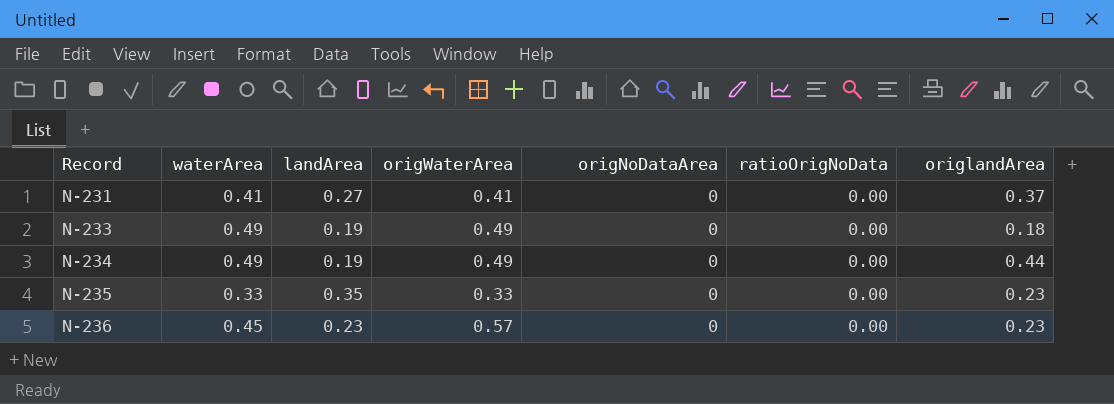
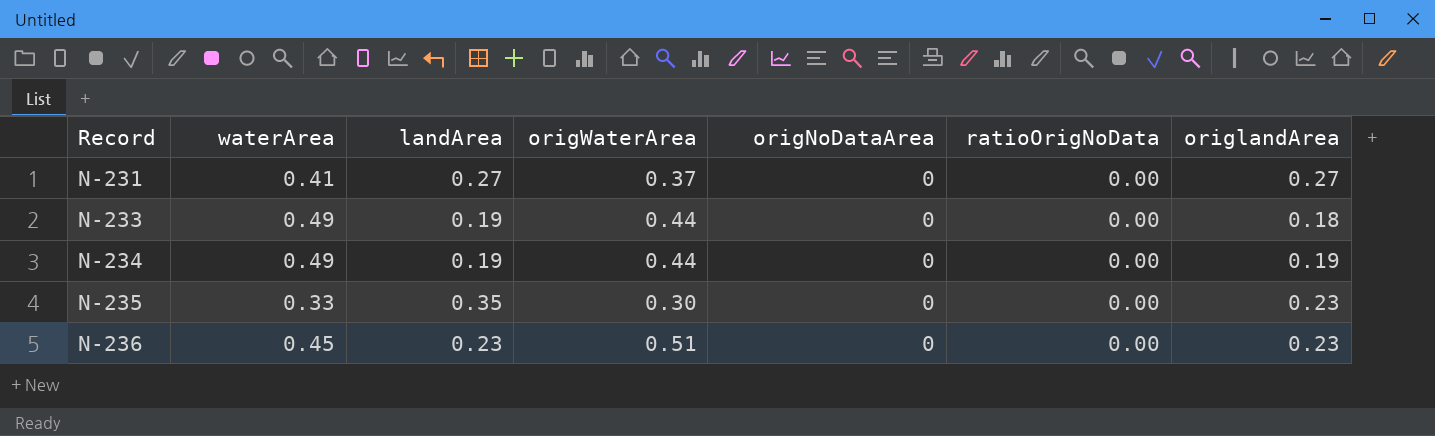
N-231 | origWaterArea: 0.41 -> 0.37
N-231 | origlandArea: 0.37 -> 0.27
N-233 | origWaterArea: 0.49 -> 0.44
N-234 | origWaterArea: 0.49 -> 0.44
N-234 | origlandArea: 0.44 -> 0.19
N-235 | origWaterArea: 0.33 -> 0.30
N-236 | origWaterArea: 0.57 -> 0.51

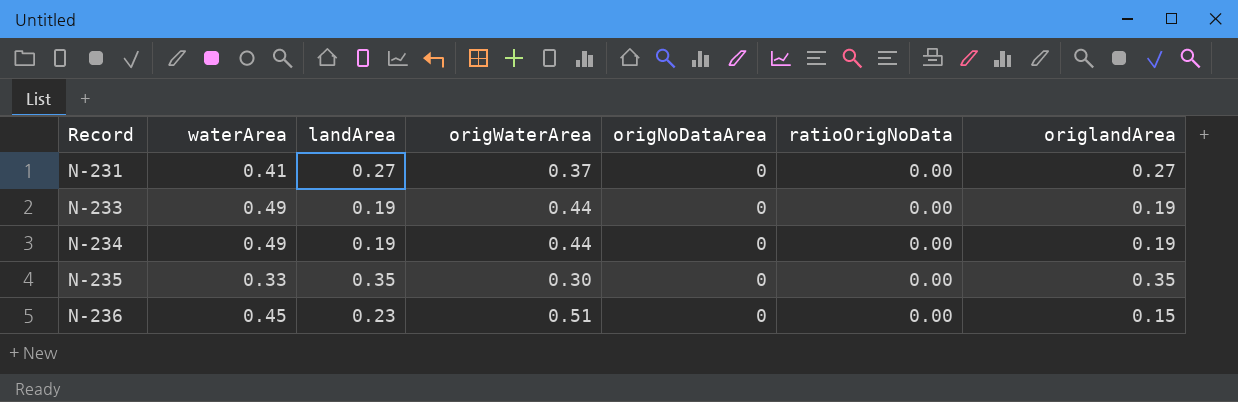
N-233 | origlandArea: 0.18 -> 0.19
N-235 | origlandArea: 0.23 -> 0.35
N-236 | origlandArea: 0.23 -> 0.15

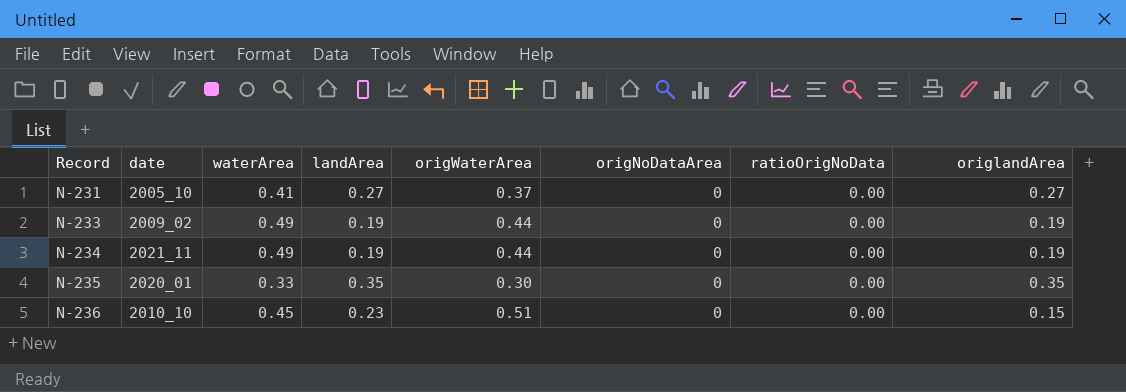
column date | position: none -> 2

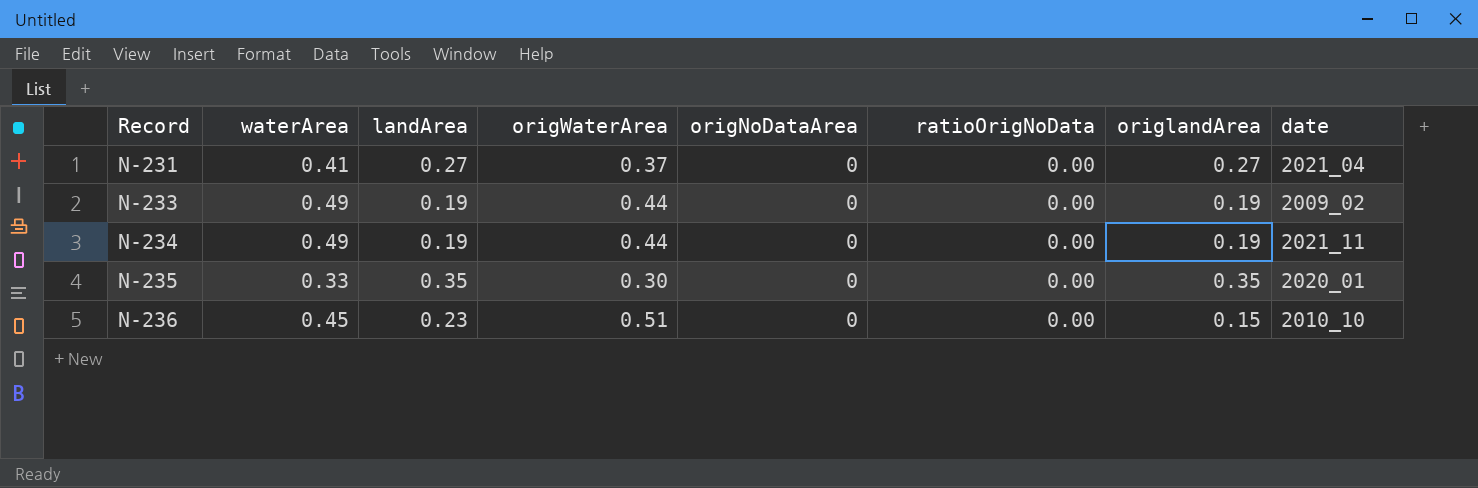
column date | position: 2 -> 8
N-231 | date: 2005_10 -> 2021_04

